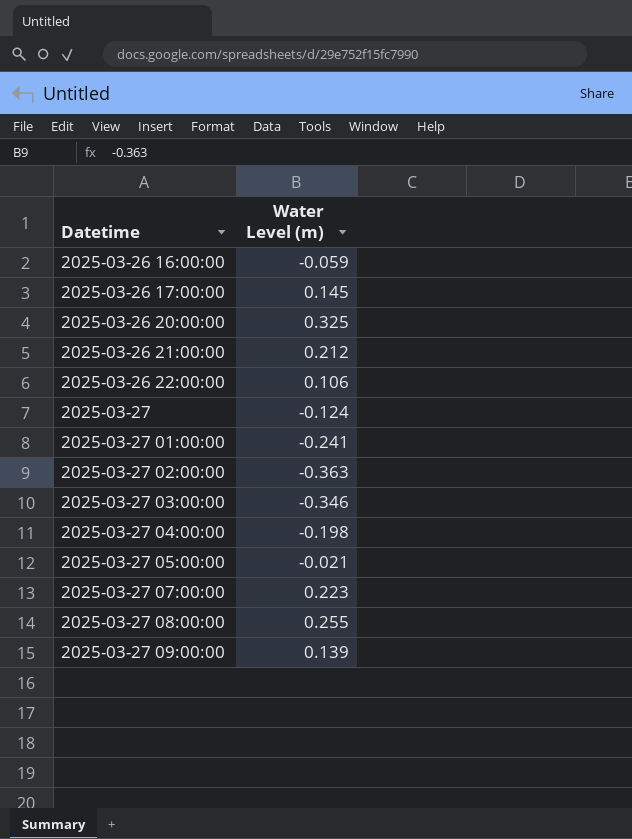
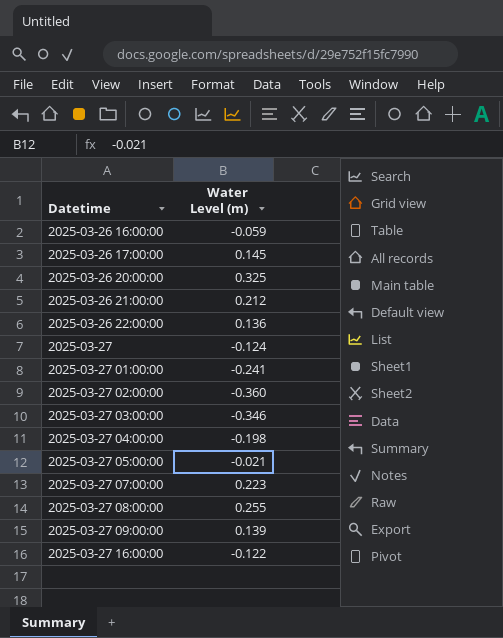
2025-03-26 22:00:00 | Water Level (m): 0.106 -> 0.136
2025-03-27 02:00:00 | Water Level (m): -0.363 -> -0.360
row 2025-03-27 16:00:00: none -> -0.122

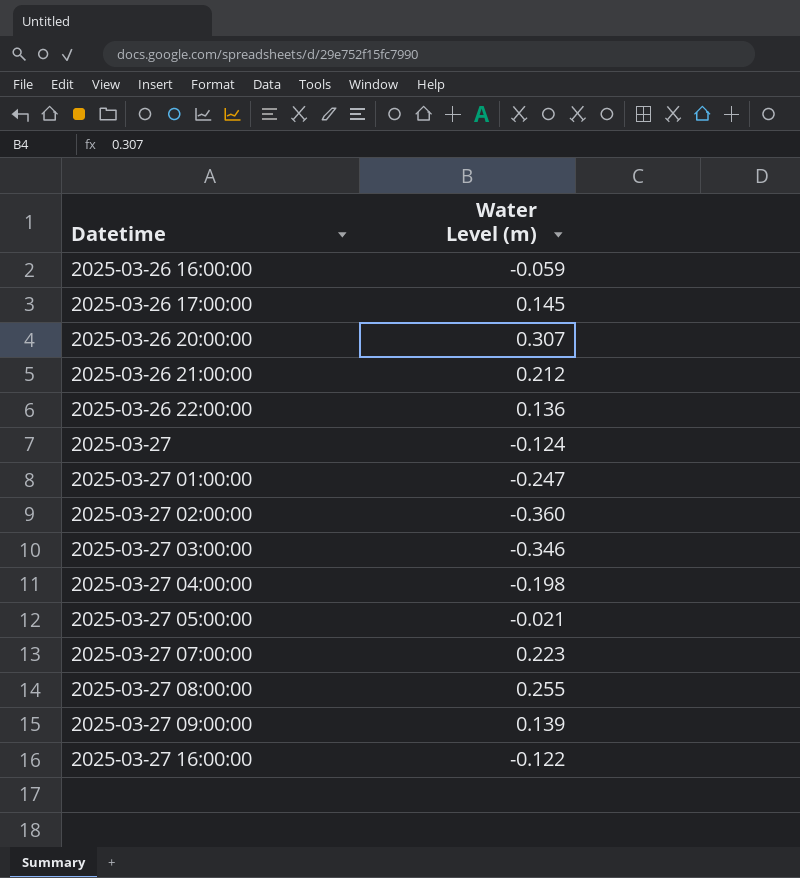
2025-03-26 20:00:00 | Water Level (m): 0.325 -> 0.307
2025-03-27 01:00:00 | Water Level (m): -0.241 -> -0.247

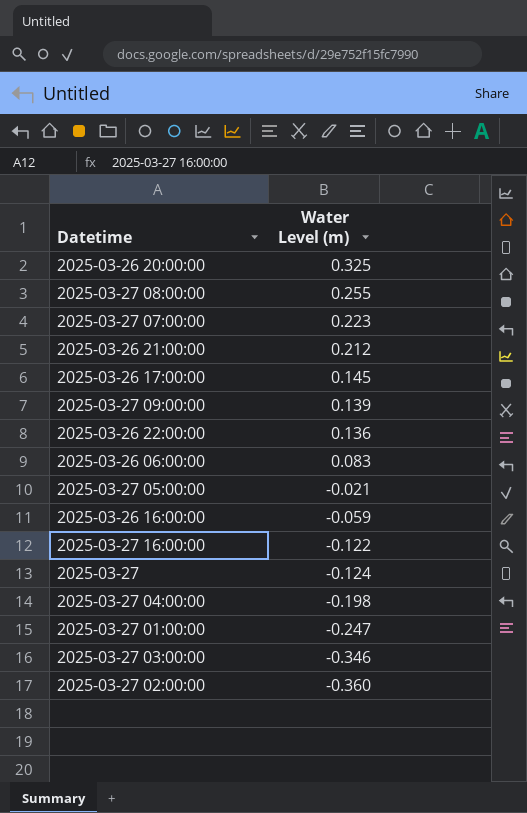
row order: Datetime ascending -> Water Level (m) descending
2025-03-26 20:00:00 | Water Level (m): 0.307 -> 0.325
row 2025-03-26 06:00:00: none -> 0.083

